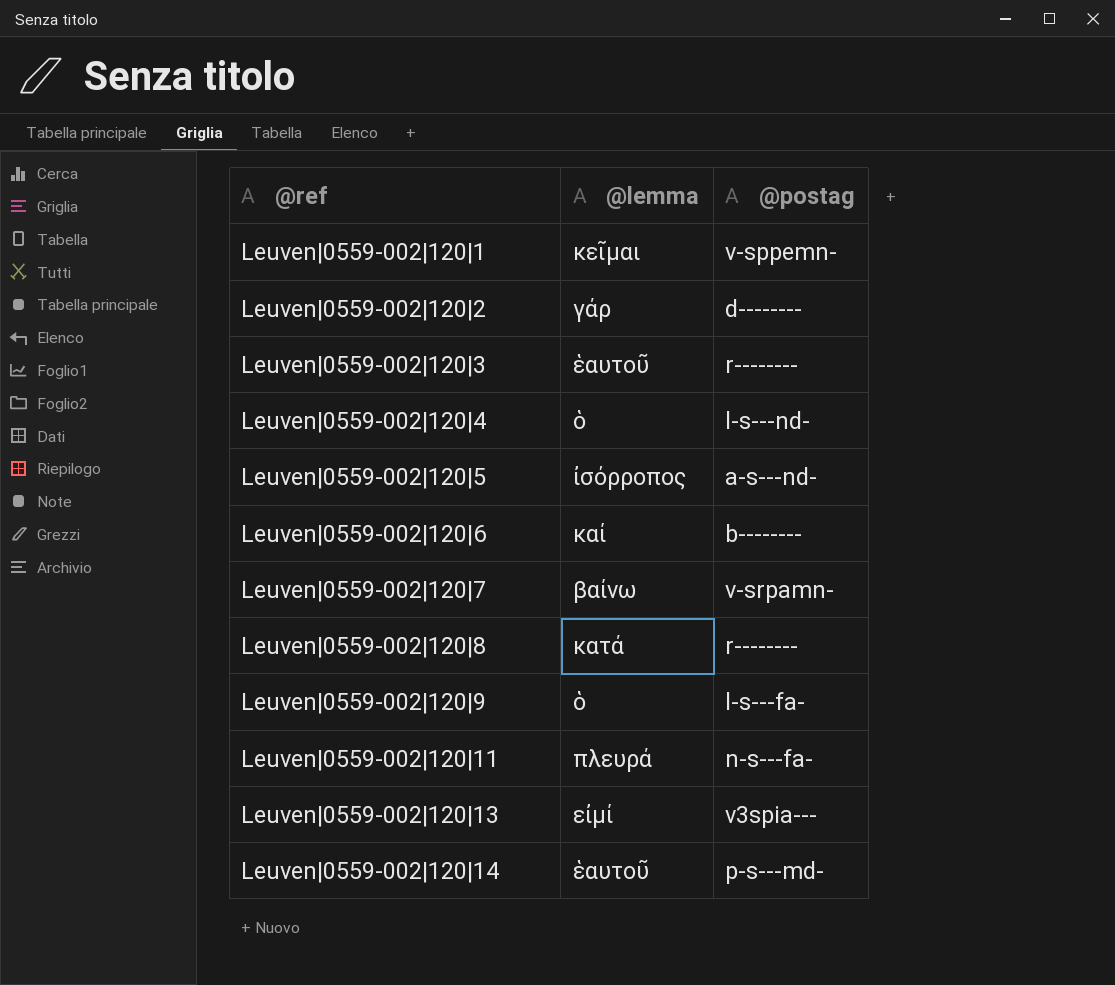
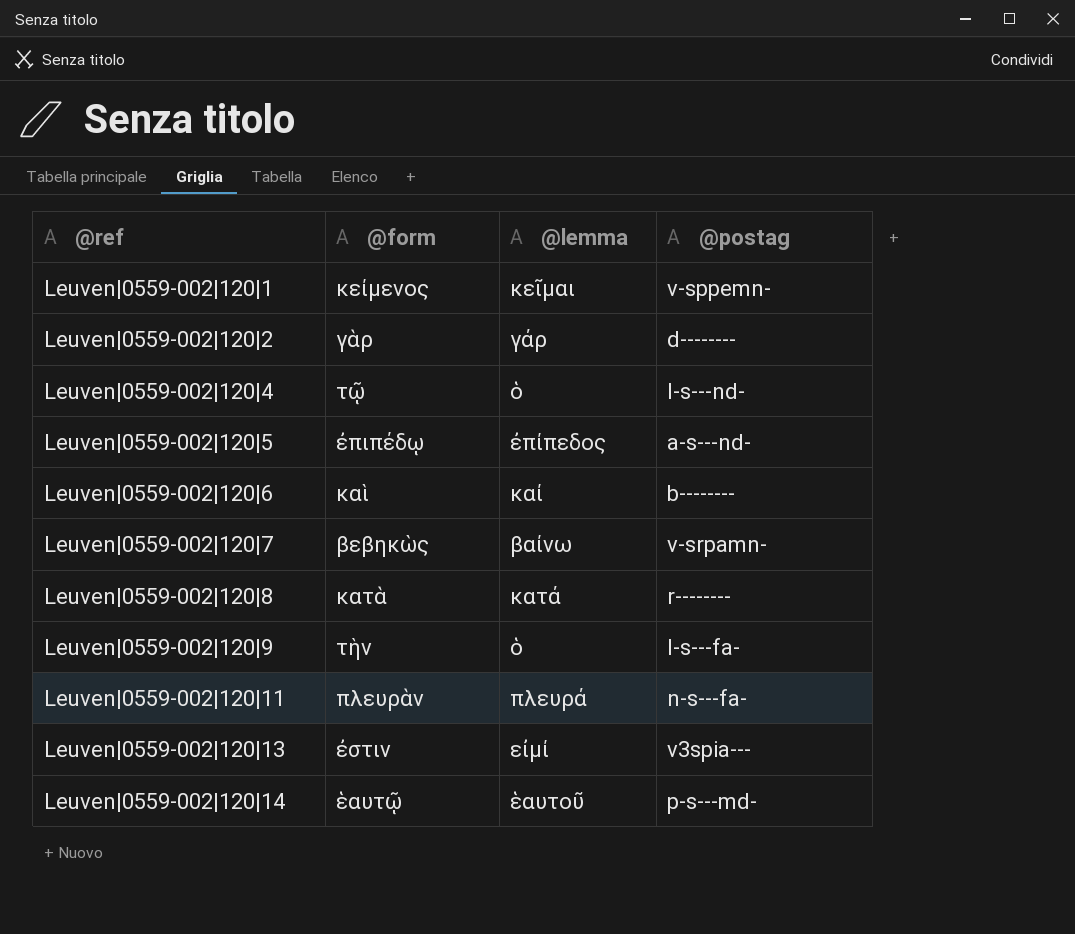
column @form | position: none -> 2
row Leuven|0559-002|120|3: ἑαυτοῦ | r-------- -> none
Leuven|0559-002|120|5 | @lemma: ἰσόρροπος -> ἐπίπεδος

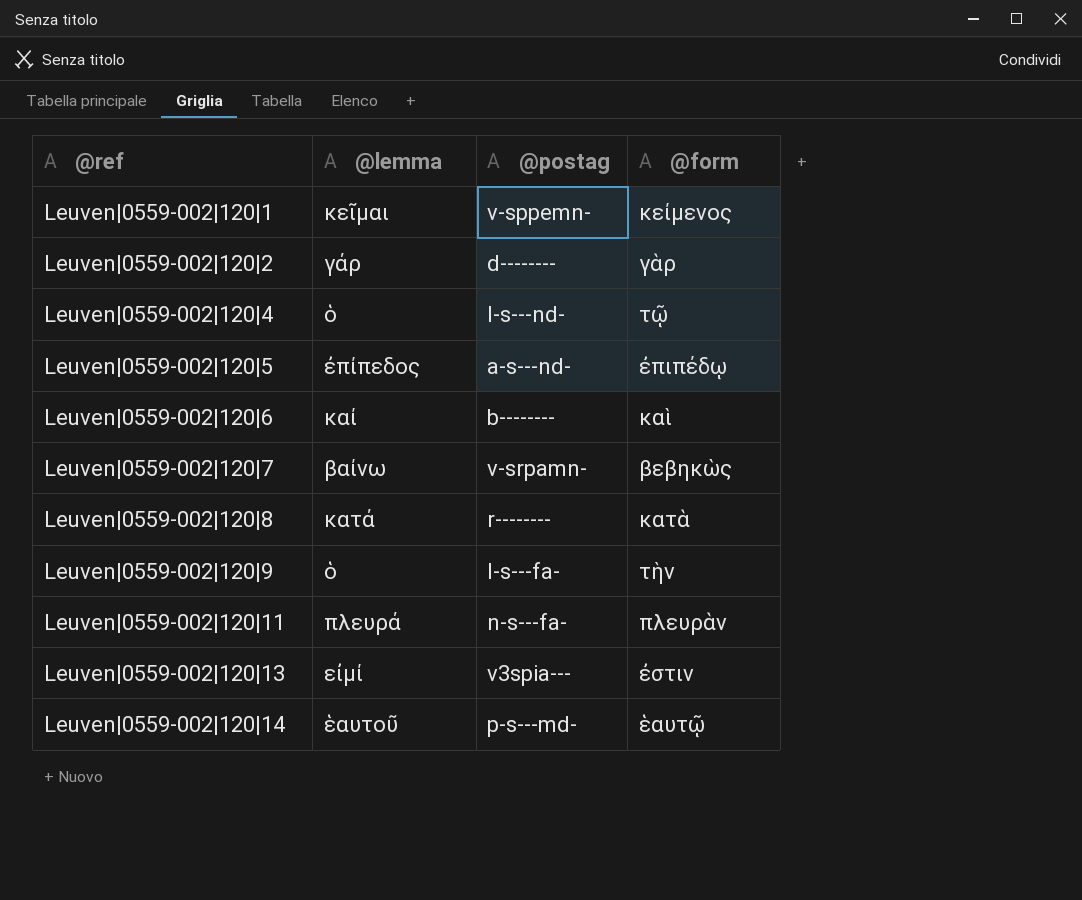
column @form | position: 2 -> 4

